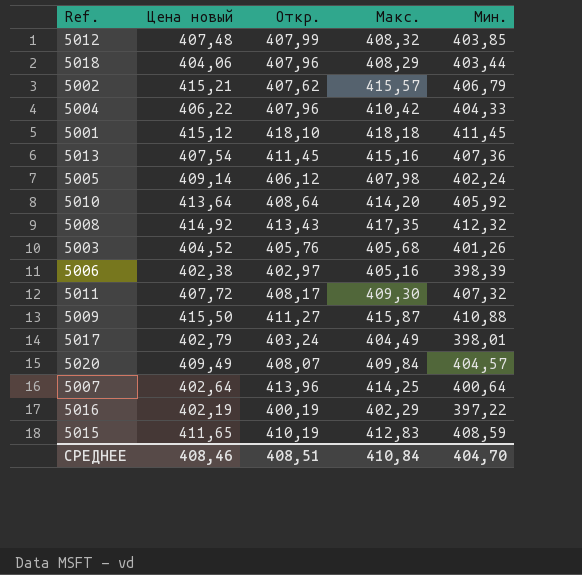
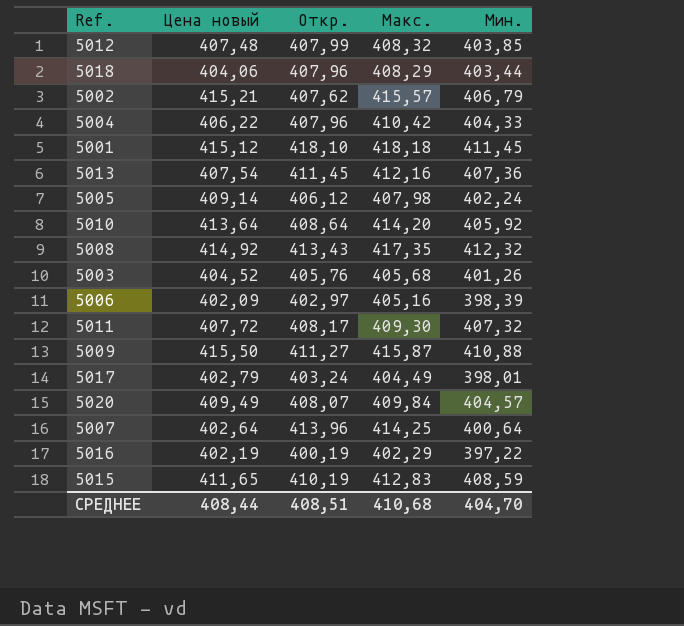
5013 | Макс.: 415,16 -> 412,16
5006 | Цена новый: 402,38 -> 402,09
СРЕДНЕЕ | Цена новый: 408,46 -> 408,44
СРЕДНЕЕ | Макс.: 410,84 -> 410,68

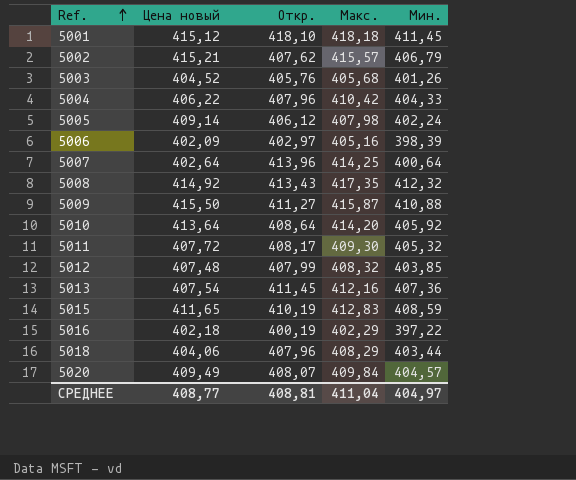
row order: none -> Ref. ascending
row 5017: 402,79 | 403,24 | 404,49 | 398,01 -> none
5011 | Мин.: 407,32 -> 405,32
5016 | Цена новый: 402,19 -> 402,18
СРЕДНЕЕ | Цена новый: 408,44 -> 408,77
СРЕДНЕЕ | Откр.: 408,51 -> 408,81
СРЕДНЕЕ | Макс.: 410,68 -> 411,04
СРЕДНЕЕ | Мин.: 404,70 -> 404,97

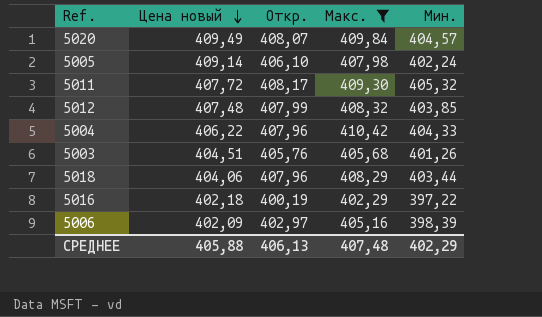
filter: none -> Макс. <= 410,42
row order: Ref. ascending -> Цена новый descending
5005 | Откр.: 406,12 -> 406,10
5003 | Цена новый: 404,52 -> 404,51
СРЕДНЕЕ | Цена новый: 408,77 -> 405,88
СРЕДНЕЕ | Откр.: 408,81 -> 406,13
СРЕДНЕЕ | Макс.: 411,04 -> 407,48
СРЕДНЕЕ | Мин.: 404,97 -> 402,29

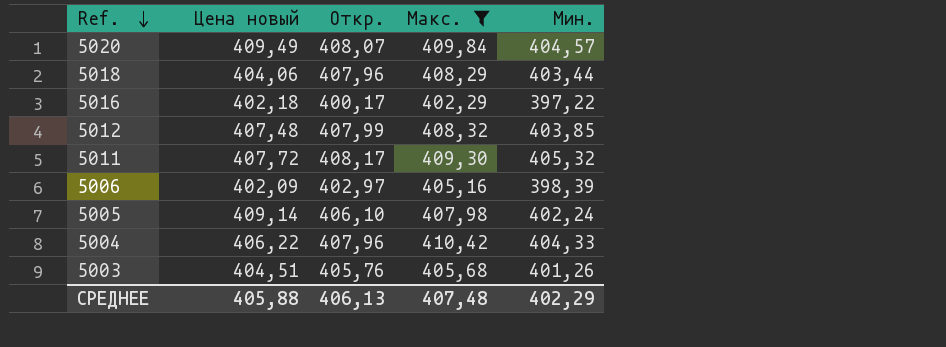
row order: Цена новый descending -> Ref. descending
5016 | Откр.: 400,19 -> 400,17

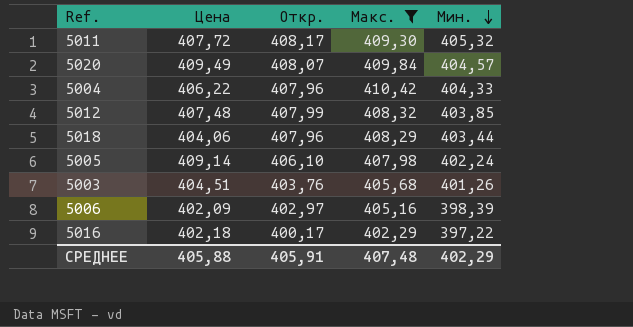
row order: Ref. descending -> Мин. descending
column name: Цена новый -> Цена
5003 | Откр.: 405,76 -> 403,76
СРЕДНЕЕ | Откр.: 406,13 -> 405,91

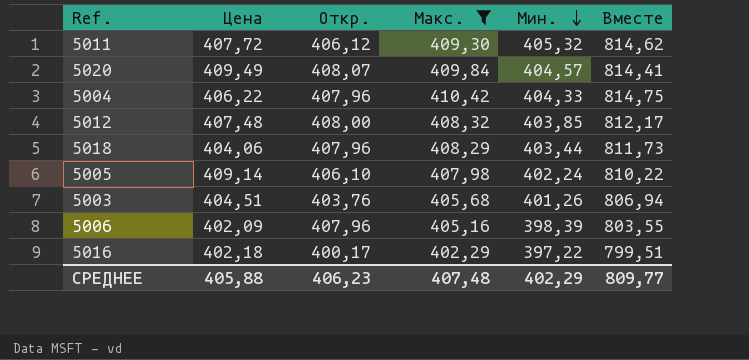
column Вместе | formula: none -> [Макс.] + [Мин.]
5011 | Откр.: 408,17 -> 406,12
5012 | Откр.: 407,99 -> 408,00
5006 | Откр.: 402,97 -> 407,96
СРЕДНЕЕ | Откр.: 405,91 -> 406,23

